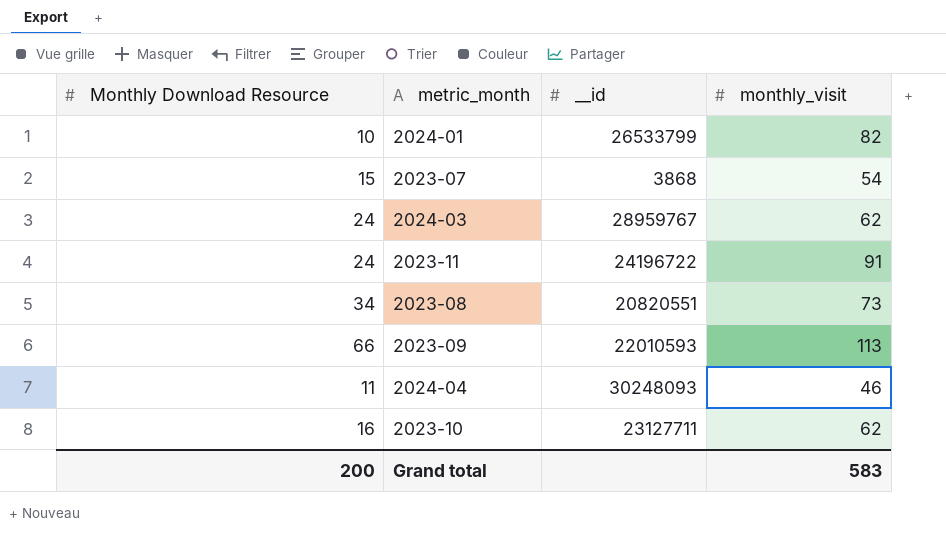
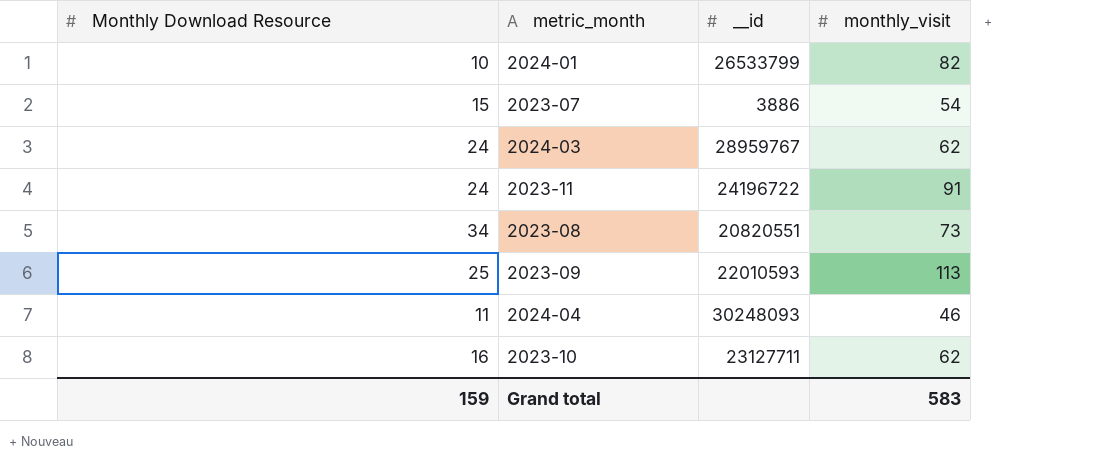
2023-07 | __id: 3868 -> 3886
2023-09 | Monthly Download Resource: 66 -> 25
Grand total | Monthly Download Resource: 200 -> 159

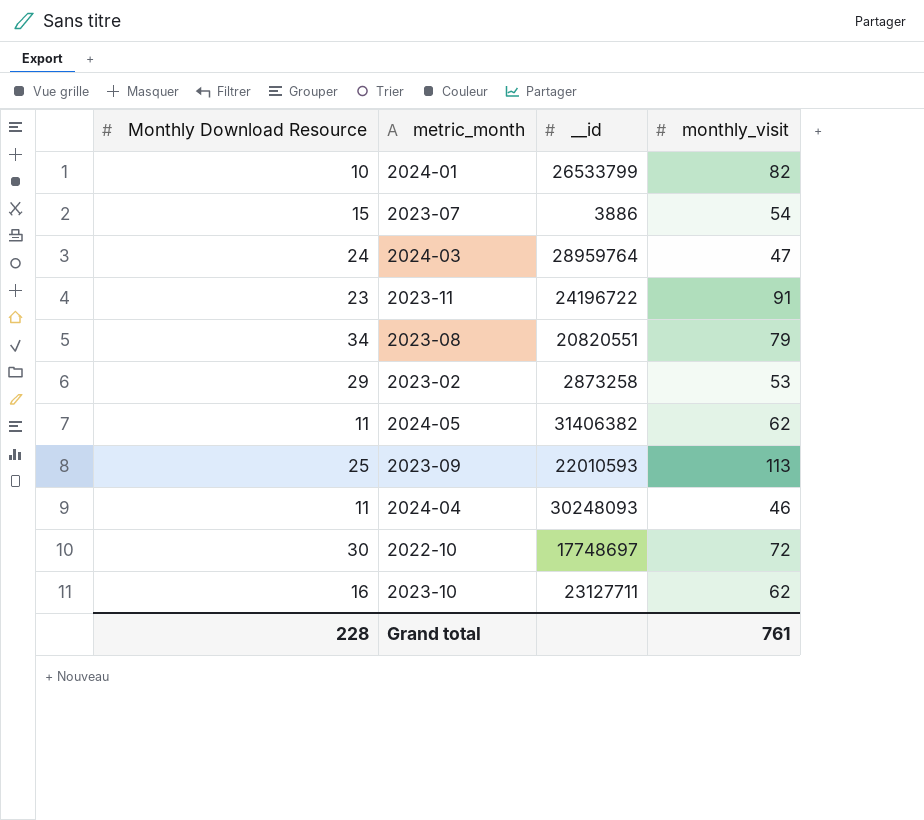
2024-03 | __id: 28959767 -> 28959764
2024-03 | monthly_visit: 62 -> 47
2023-11 | Monthly Download Resource: 24 -> 23
2023-08 | monthly_visit: 73 -> 79
row 2023-02: none -> 29 | 2873258 | 53
row 2024-05: none -> 11 | 31406382 | 62
row 2022-10: none -> 30 | 17748697 | 72
Grand total | Monthly Download Resource: 159 -> 228
Grand total | monthly_visit: 583 -> 761

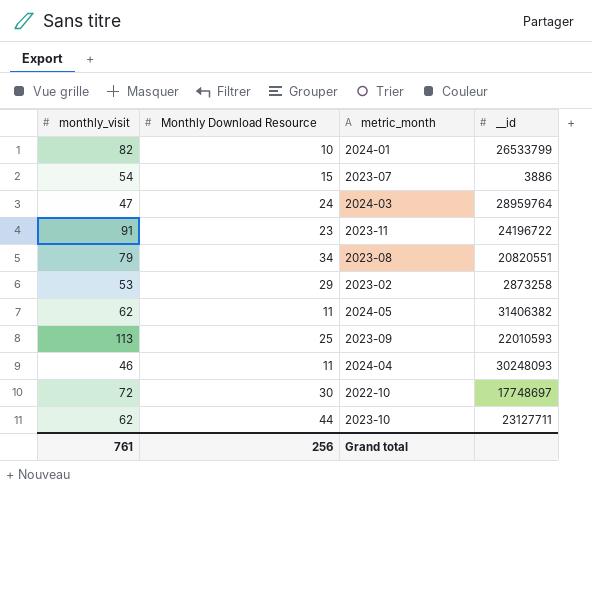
column monthly_visit | position: 4 -> 1
2023-10 | Monthly Download Resource: 16 -> 44
Grand total | Monthly Download Resource: 228 -> 256

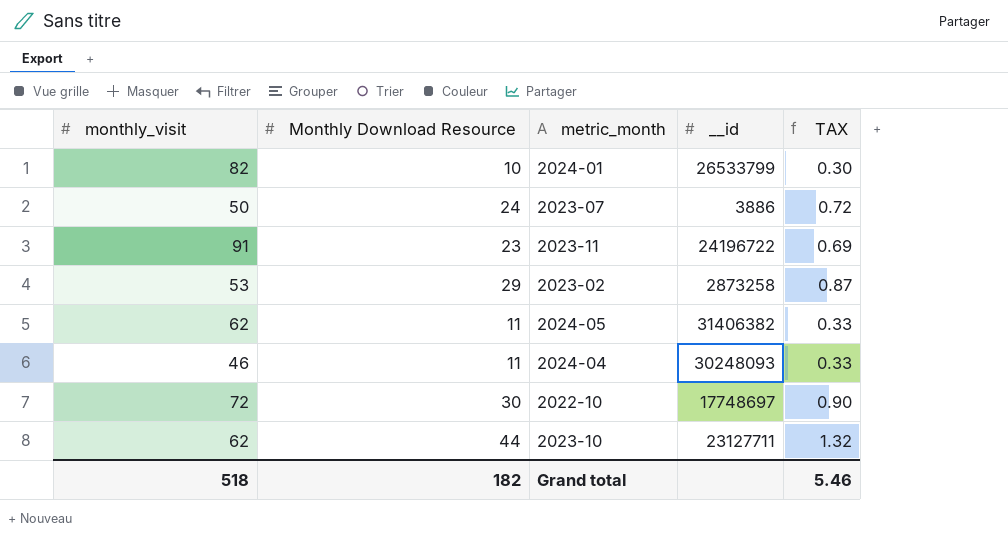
column TAX | formula: none -> [Monthly Download Resource] * 0.03
row 2024-03: 47 | 24 | 28959764 -> none
row 2023-08: 79 | 34 | 20820551 -> none
row 2023-09: 113 | 25 | 22010593 -> none
2023-07 | monthly_visit: 54 -> 50
2023-07 | Monthly Download Resource: 15 -> 24
Grand total | monthly_visit: 761 -> 518
Grand total | Monthly Download Resource: 256 -> 182

